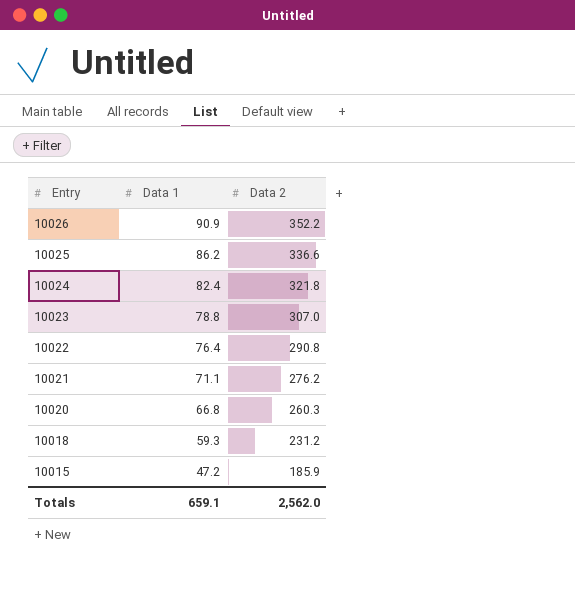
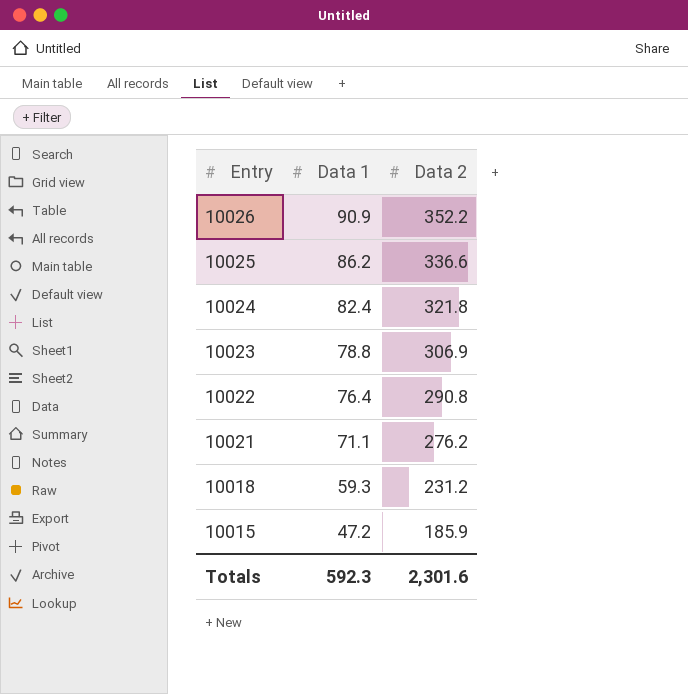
row 10020: 66.8 | 260.3 -> none
10023 | Data 2: 307.0 -> 306.9
Totals | Data 1: 659.1 -> 592.3
Totals | Data 2: 2,562.0 -> 2,301.6

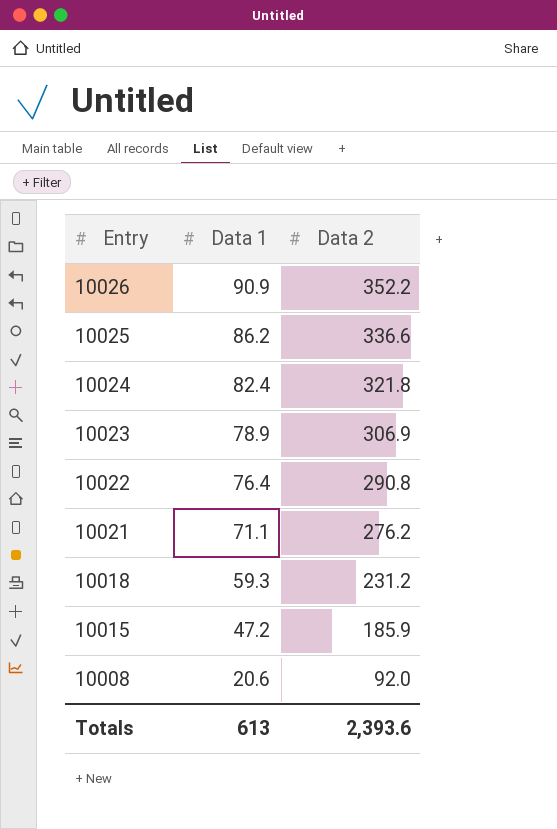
10023 | Data 1: 78.8 -> 78.9
row 10008: none -> 20.6 | 92.0
Totals | Data 1: 592.3 -> 613
Totals | Data 2: 2,301.6 -> 2,393.6

